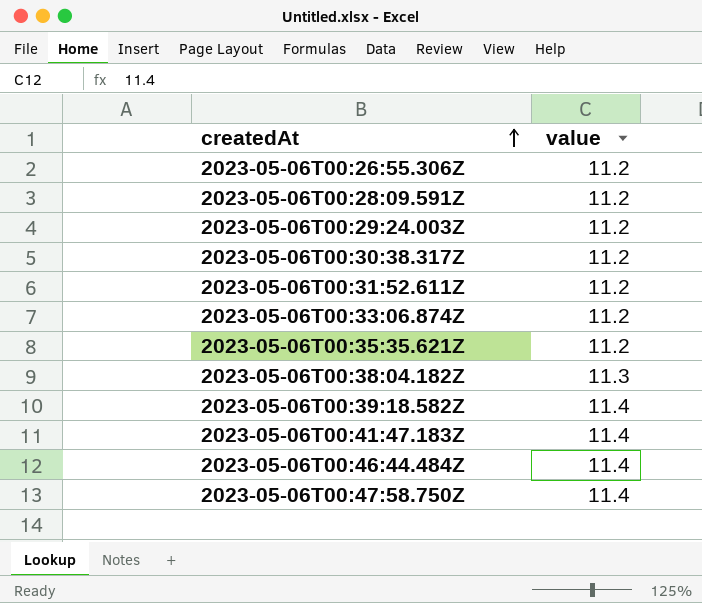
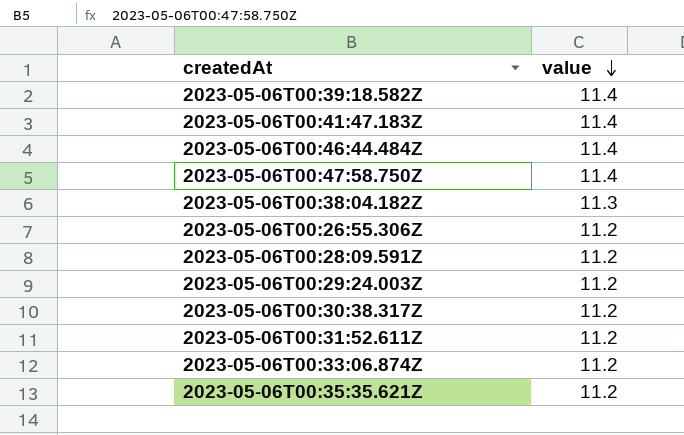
row order: createdAt ascending -> value descending

